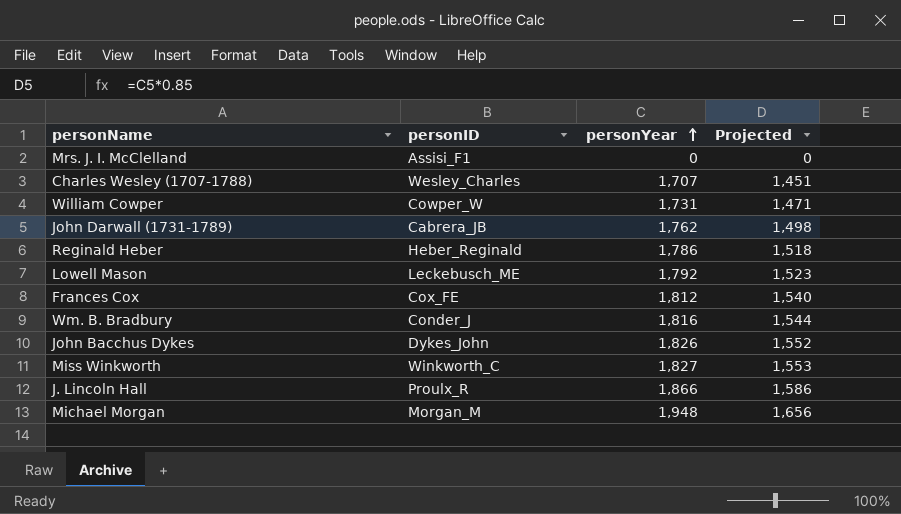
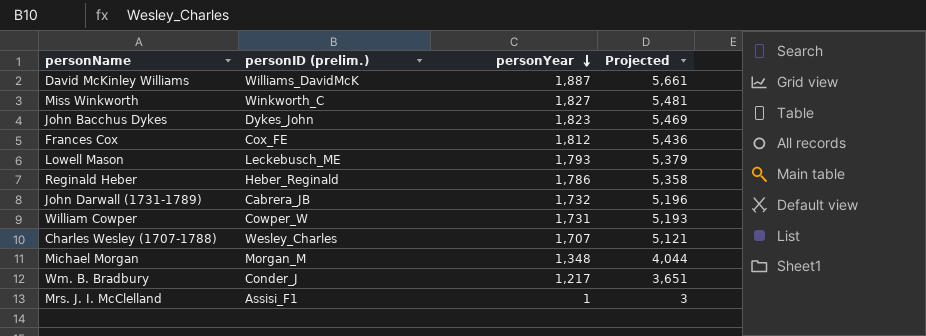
row order: personYear ascending -> personYear descending
column name: personID -> personID (prelim.)
column Projected | formula: [personYear] * 0.85 -> [personYear] * 3
row J. Lincoln Hall: Proulx_R | 1,866 | 1,586 -> none
row David McKinley Williams: none -> Williams_DavidMcK | 1,887 | 5,661
John Bacchus Dykes | personYear: 1,826 -> 1,823
Lowell Mason | personYear: 1,792 -> 1,793
John Darwall (1731-1789) | personYear: 1,762 -> 1,732
Michael Morgan | personYear: 1,948 -> 1,348
Wm. B. Bradbury | personYear: 1,816 -> 1,217
Mrs. J. I. McClelland | personYear: 0 -> 1

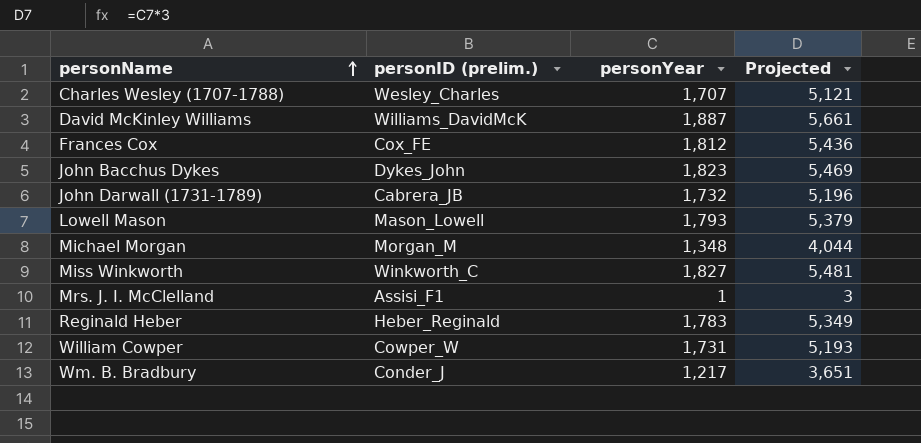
row order: personYear descending -> personName ascending
Lowell Mason | personID (prelim.): Leckebusch_ME -> Mason_Lowell
Reginald Heber | personYear: 1,786 -> 1,783
Reginald Heber | Projected: 5,358 -> 5,349

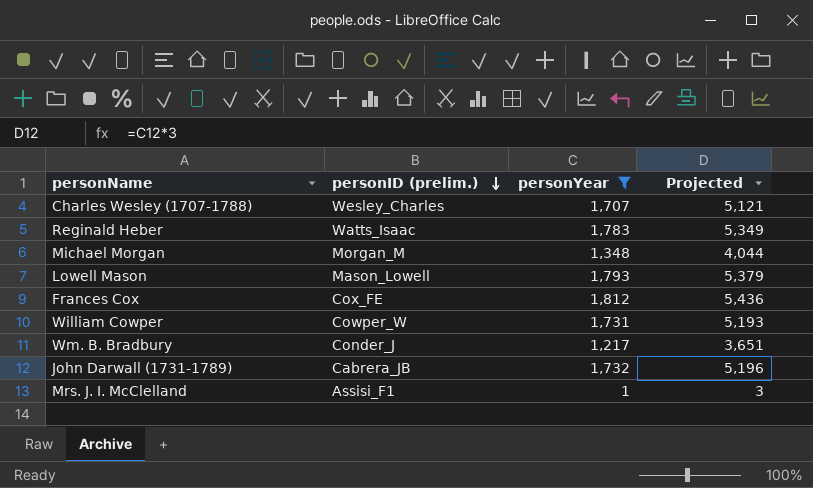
filter: none -> personYear <= 1,812
row order: personName ascending -> personID (prelim.) descending
Reginald Heber | personID (prelim.): Heber_Reginald -> Watts_Isaac

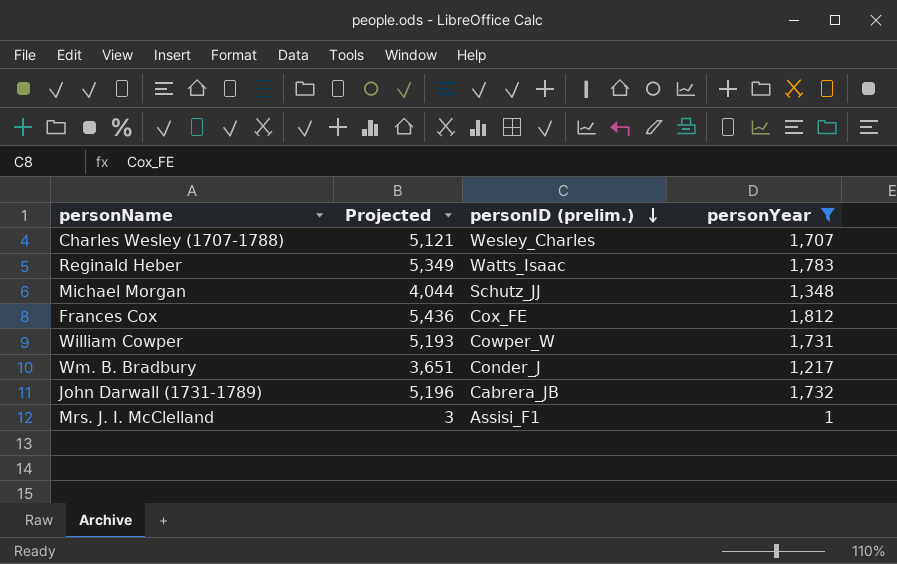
column Projected | position: 4 -> 2
row Lowell Mason: Mason_Lowell | 1,793 | 5,379 -> none
Michael Morgan | personID (prelim.): Morgan_M -> Schutz_JJ

